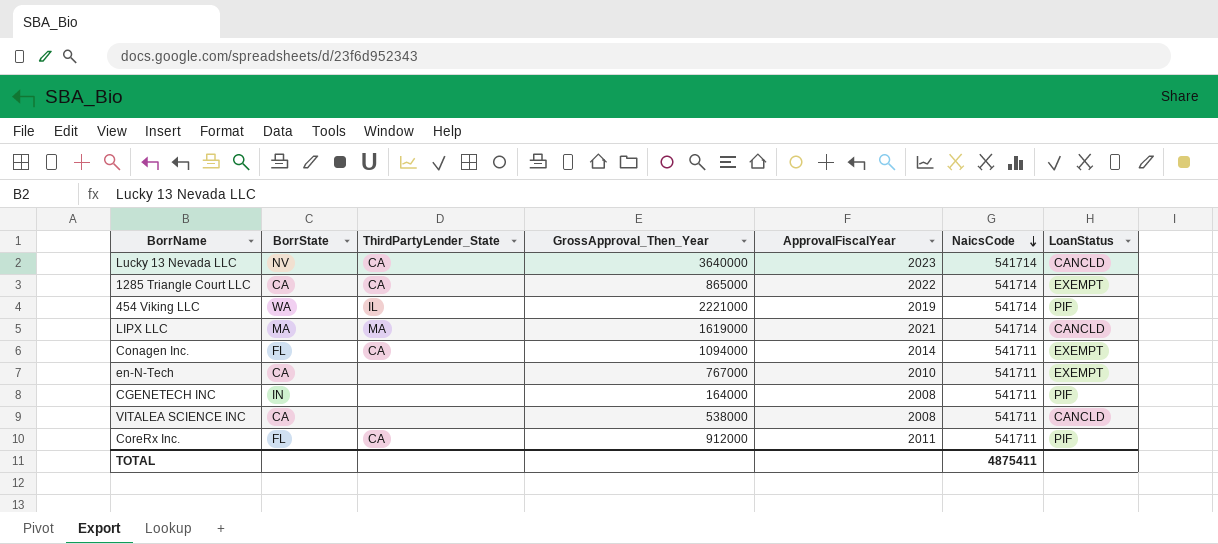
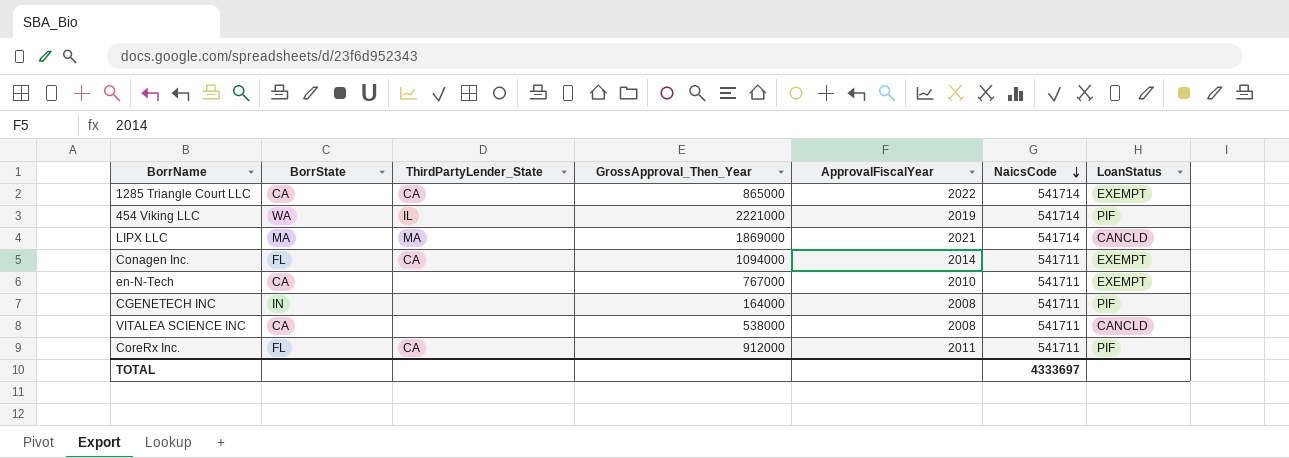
row Lucky 13 Nevada LLC: NV | CA | 3640000 | 2023 | 541714 | CANCLD -> none
LIPX LLC | GrossApproval_Then_Year: 1619000 -> 1869000
TOTAL | NaicsCode: 4875411 -> 4333697

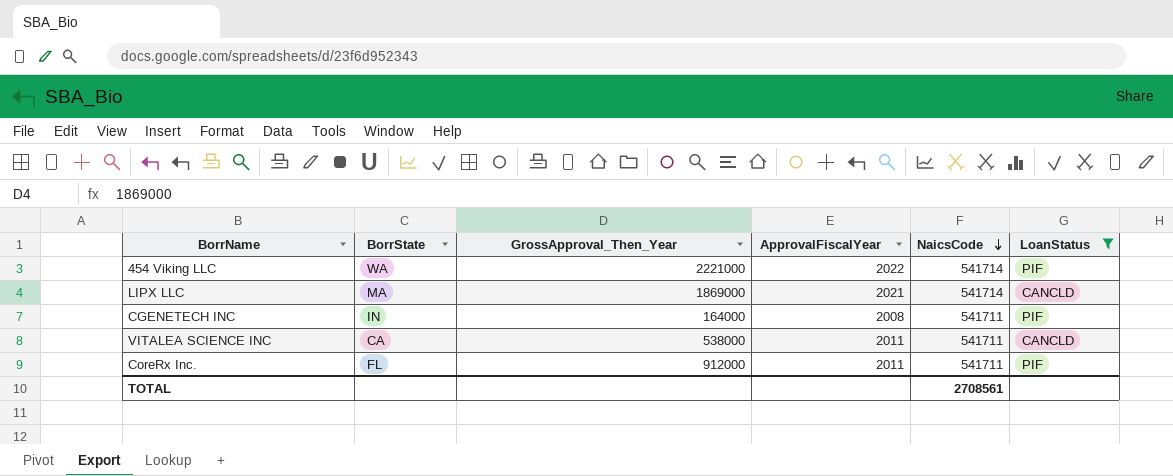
filter: none -> LoanStatus != EXEMPT
column ThirdPartyLender_State | position: 3 -> none
454 Viking LLC | ApprovalFiscalYear: 2019 -> 2022
VITALEA SCIENCE INC | ApprovalFiscalYear: 2008 -> 2011
TOTAL | NaicsCode: 4333697 -> 2708561

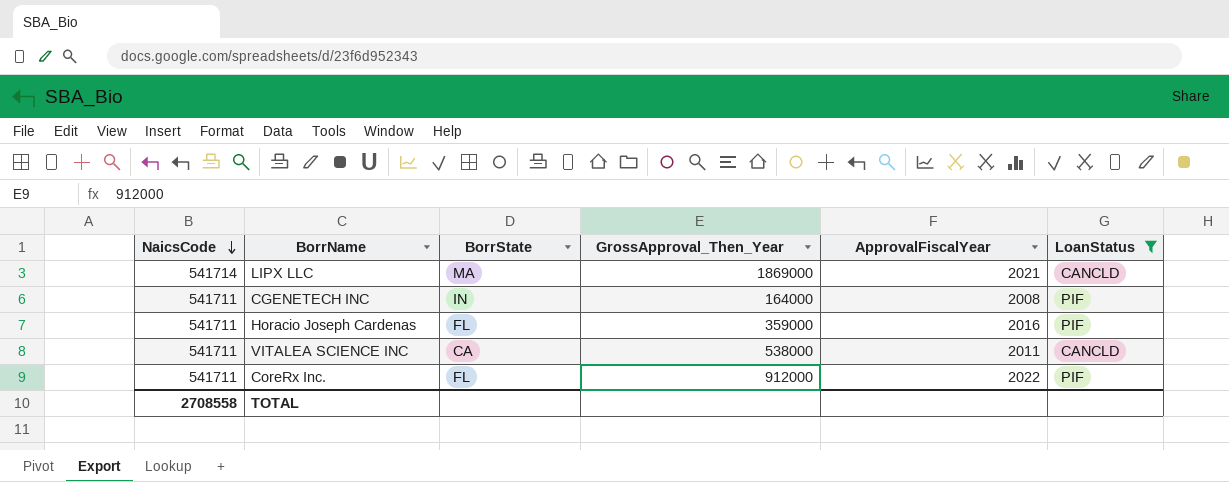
column NaicsCode | position: 5 -> 1
row 454 Viking LLC: WA | 2221000 | 2022 | 541714 | PIF -> none
row Horacio Joseph Cardenas: none -> 541711 | FL | 359000 | 2016 | PIF
CoreRx Inc. | ApprovalFiscalYear: 2011 -> 2022
TOTAL | NaicsCode: 2708561 -> 2708558

